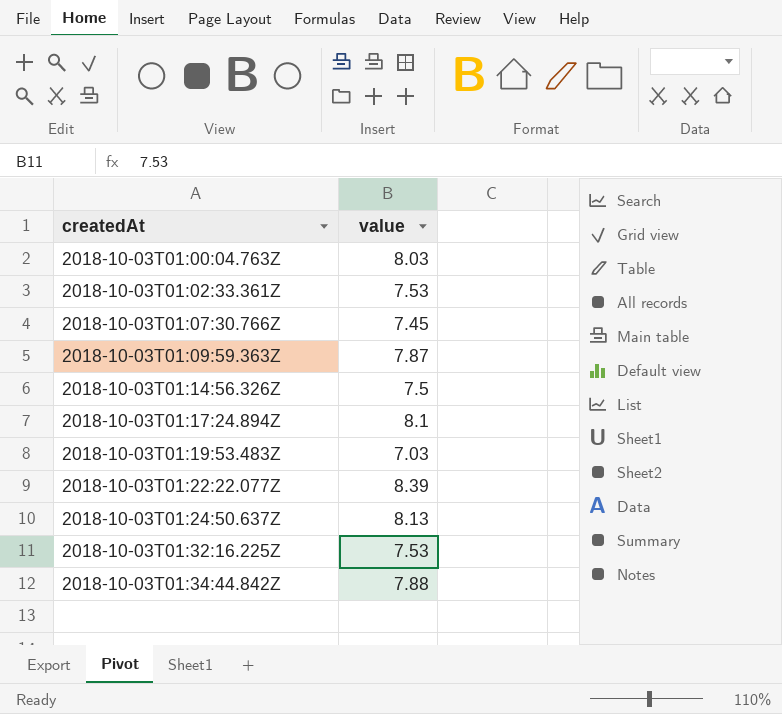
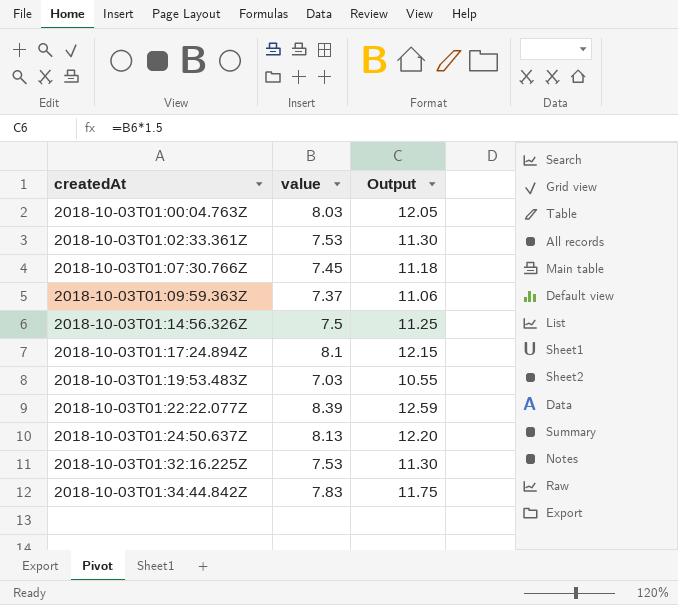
column Output | formula: none -> [value] * 1.5
2018-10-03T01:09:59.363Z | value: 7.87 -> 7.37
2018-10-03T01:34:44.842Z | value: 7.88 -> 7.83

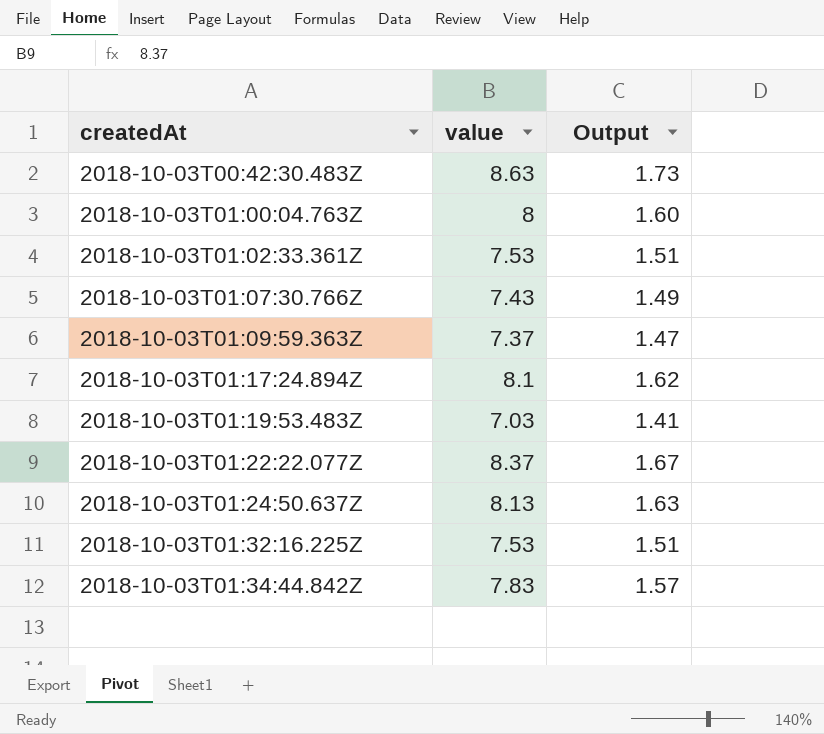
column Output | formula: [value] * 1.5 -> [value] * 0.2
row 2018-10-03T01:14:56.326Z: 7.5 | 11.25 -> none
row 2018-10-03T00:42:30.483Z: none -> 8.63 | 1.73
2018-10-03T01:00:04.763Z | value: 8.03 -> 8
2018-10-03T01:07:30.766Z | value: 7.45 -> 7.43
2018-10-03T01:22:22.077Z | value: 8.39 -> 8.37

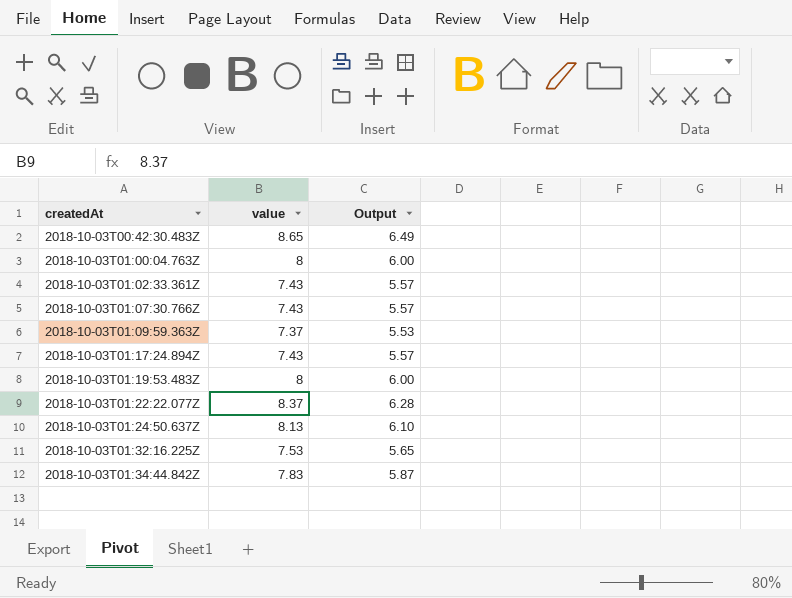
column Output | formula: [value] * 0.2 -> [value] * 0.75
2018-10-03T00:42:30.483Z | value: 8.63 -> 8.65
2018-10-03T01:02:33.361Z | value: 7.53 -> 7.43
2018-10-03T01:17:24.894Z | value: 8.1 -> 7.43
2018-10-03T01:19:53.483Z | value: 7.03 -> 8

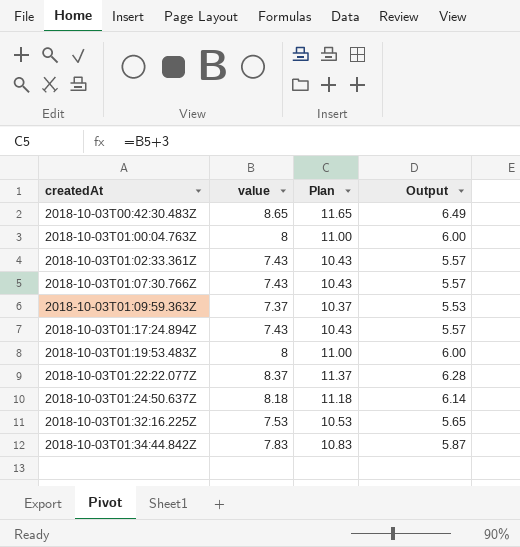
column Plan | formula: none -> [value] + 3
2018-10-03T01:24:50.637Z | value: 8.13 -> 8.18
2018-10-03T01:24:50.637Z | Output: 6.10 -> 6.14

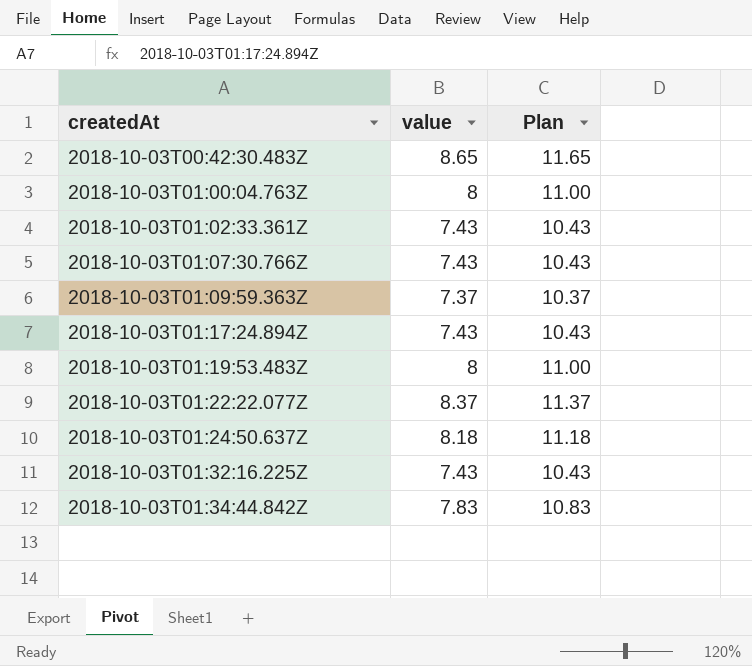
column Output | formula: [value] * 0.75 -> none
2018-10-03T01:32:16.225Z | value: 7.53 -> 7.43
2018-10-03T01:32:16.225Z | Plan: 10.53 -> 10.43

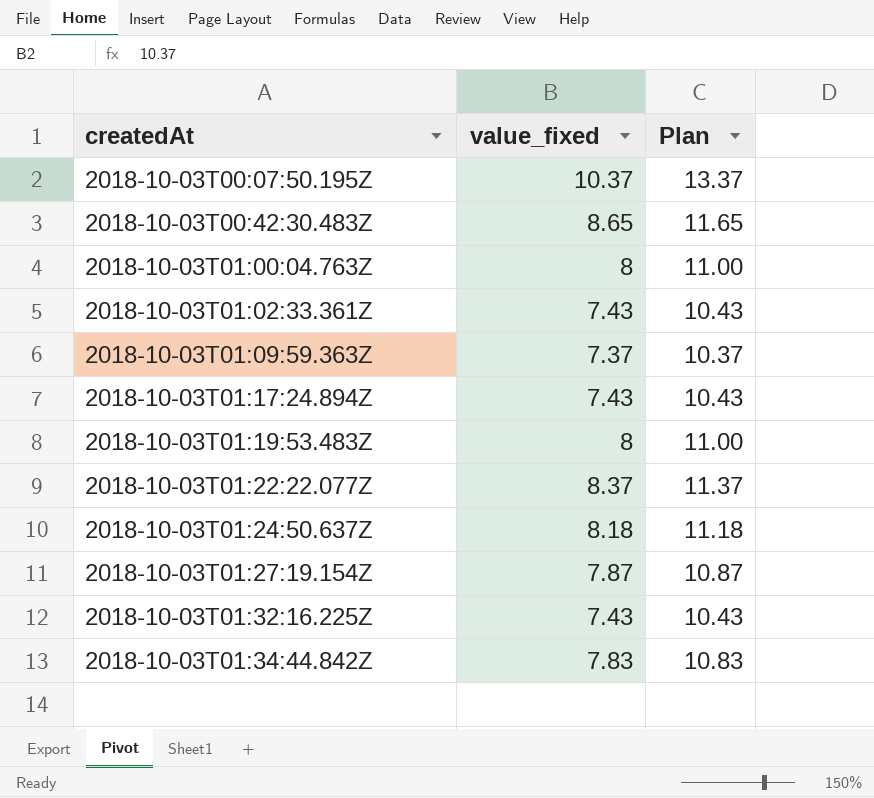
column name: value -> value_fixed
row 2018-10-03T01:07:30.766Z: 7.43 | 10.43 -> none
row 2018-10-03T00:07:50.195Z: none -> 10.37 | 13.37
row 2018-10-03T01:27:19.154Z: none -> 7.87 | 10.87

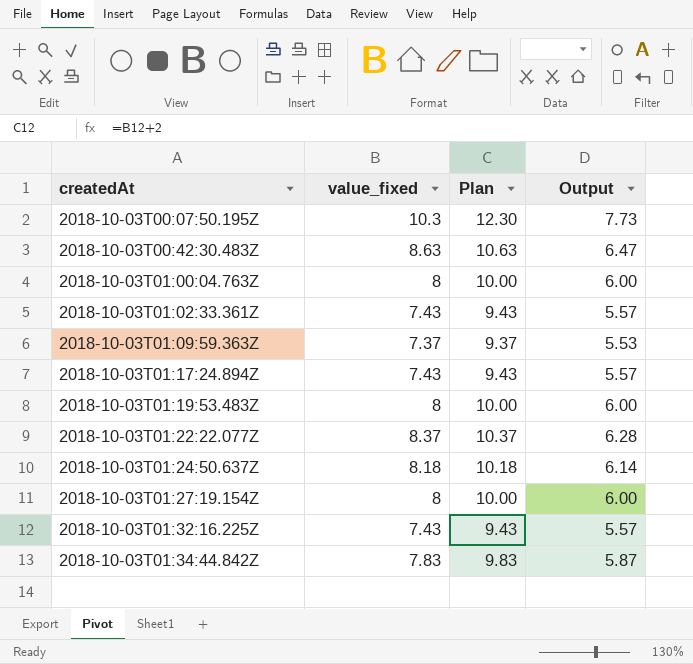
column Plan | formula: [value_fixed] + 3 -> [value_fixed] + 2
column Output | formula: none -> [value_fixed] * 0.75
2018-10-03T00:07:50.195Z | value_fixed: 10.37 -> 10.3
2018-10-03T00:42:30.483Z | value_fixed: 8.65 -> 8.63
2018-10-03T01:27:19.154Z | value_fixed: 7.87 -> 8

